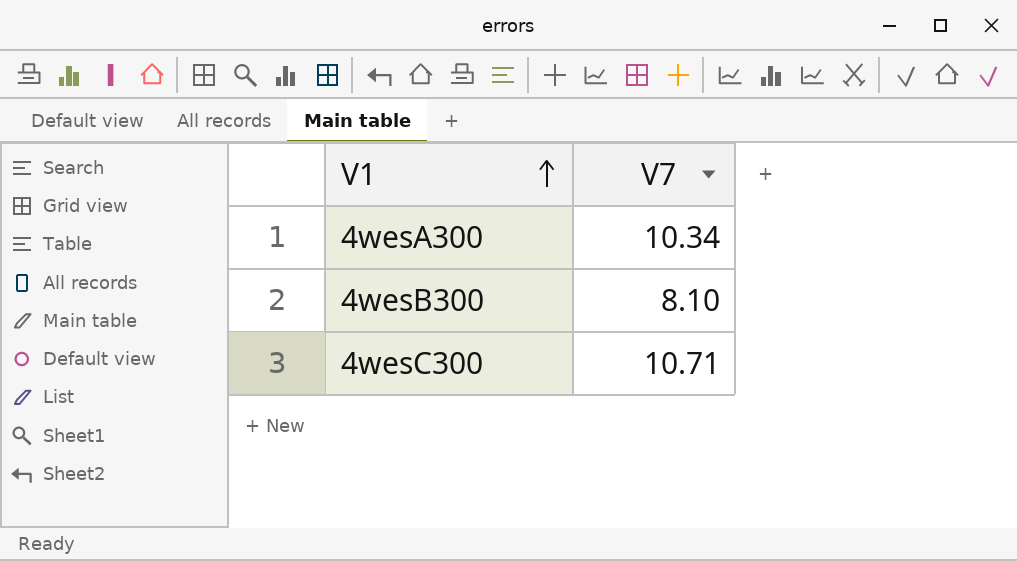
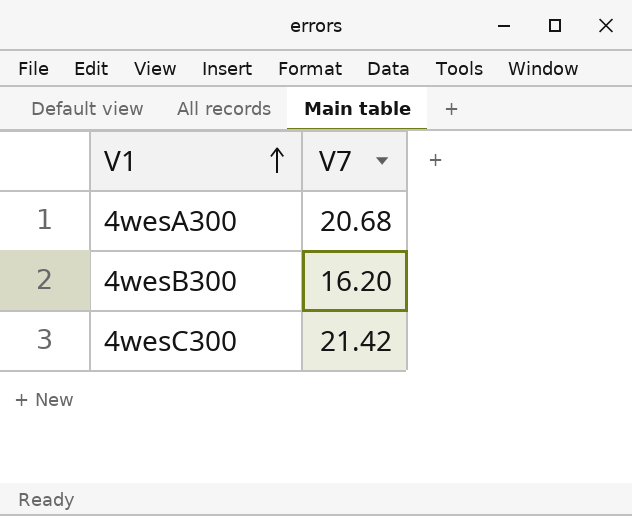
4wesA300 | V7: 10.34 -> 20.68
4wesB300 | V7: 8.10 -> 16.20
4wesC300 | V7: 10.71 -> 21.42

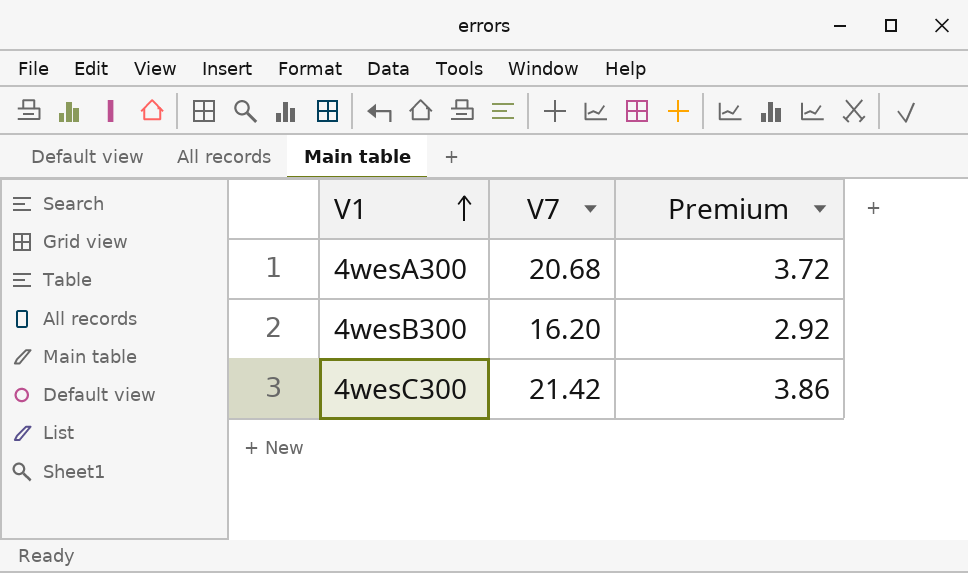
column Premium | formula: none -> [V7] * 0.18

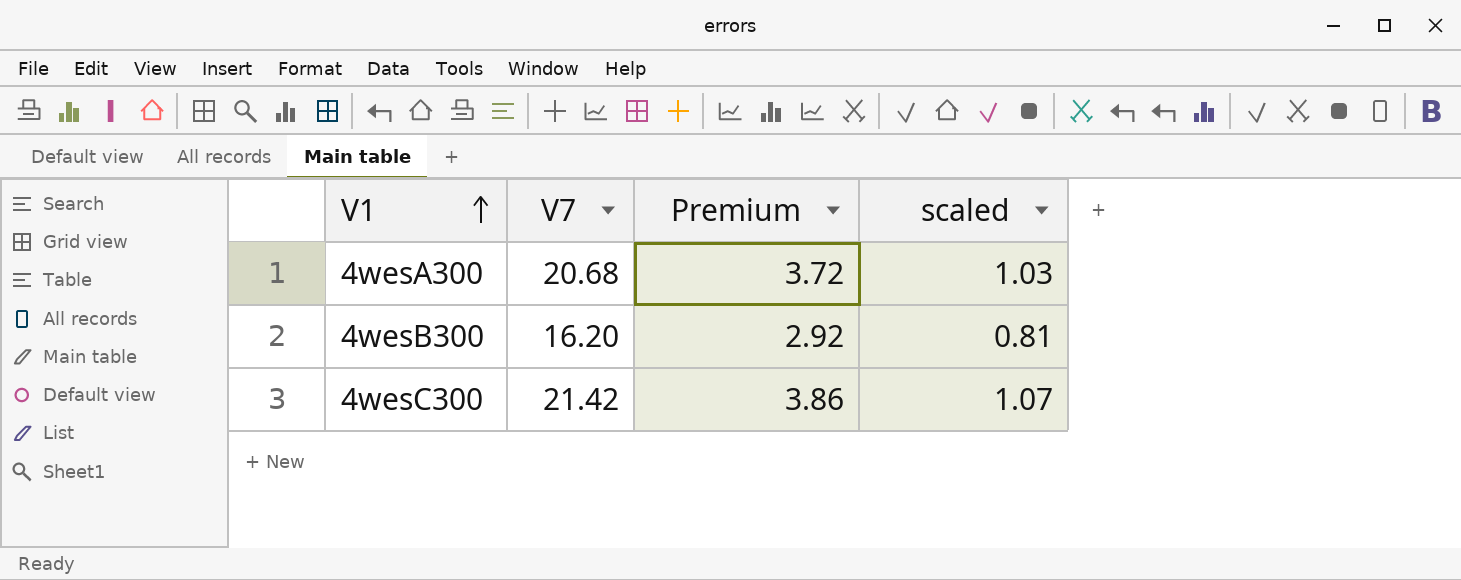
column scaled | formula: none -> [V7] * 0.05

